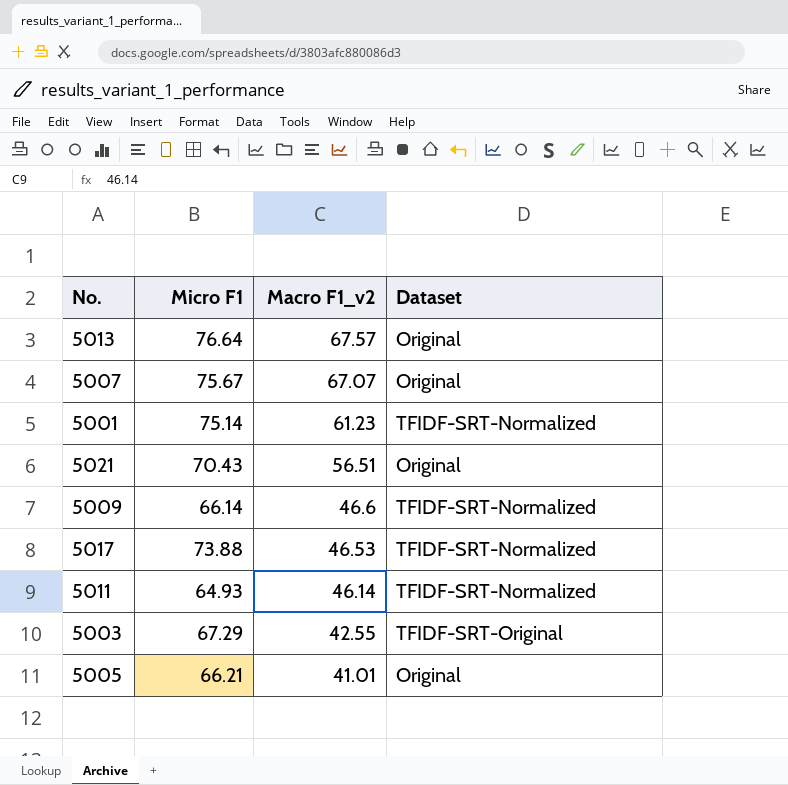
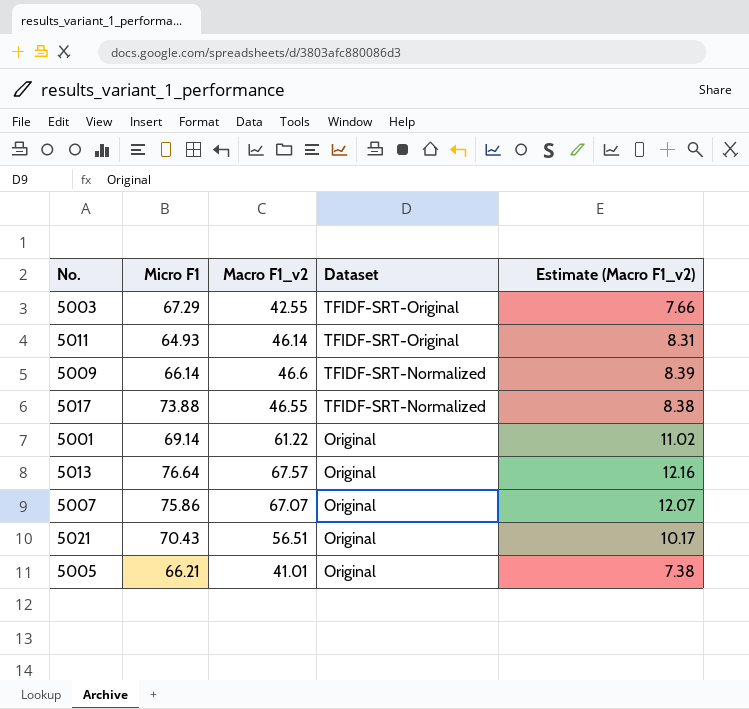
row order: Macro F1_v2 descending -> Dataset descending
column Estimate (Macro F1_v2) | formula: none -> [Macro F1_v2] * 0.18
5011 | Dataset: TFIDF-SRT-Normalized -> TFIDF-SRT-Original
5017 | Macro F1_v2: 46.53 -> 46.55
5001 | Micro F1: 75.14 -> 69.14
5001 | Macro F1_v2: 61.23 -> 61.22
5001 | Dataset: TFIDF-SRT-Normalized -> Original
5007 | Micro F1: 75.67 -> 75.86

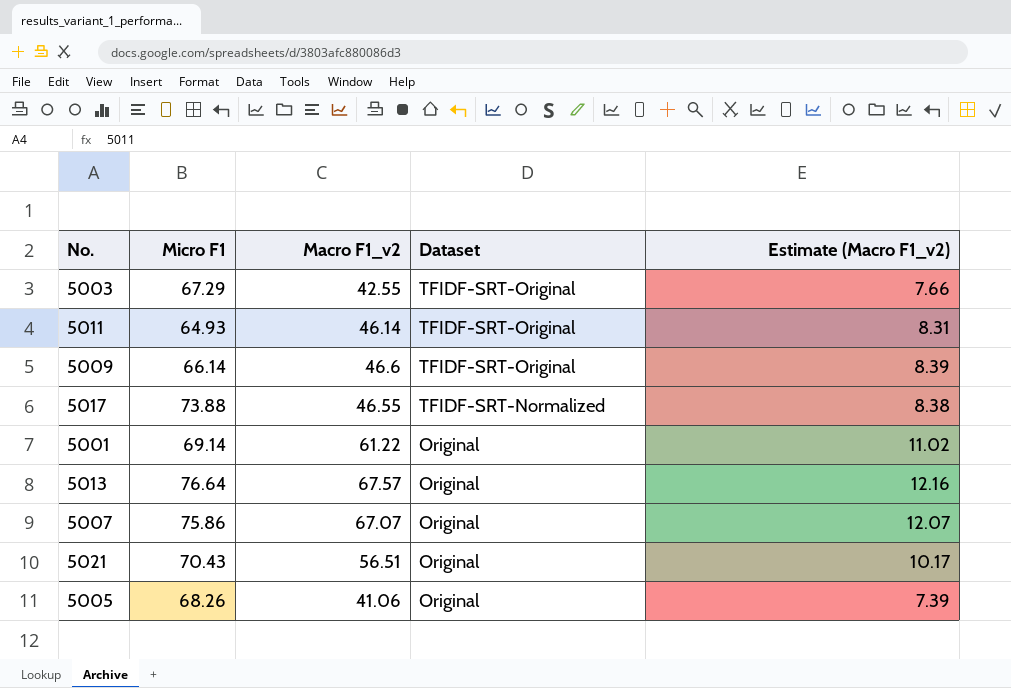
5009 | Dataset: TFIDF-SRT-Normalized -> TFIDF-SRT-Original
5005 | Micro F1: 66.21 -> 68.26
5005 | Macro F1_v2: 41.01 -> 41.06
5005 | Estimate (Macro F1_v2): 7.38 -> 7.39

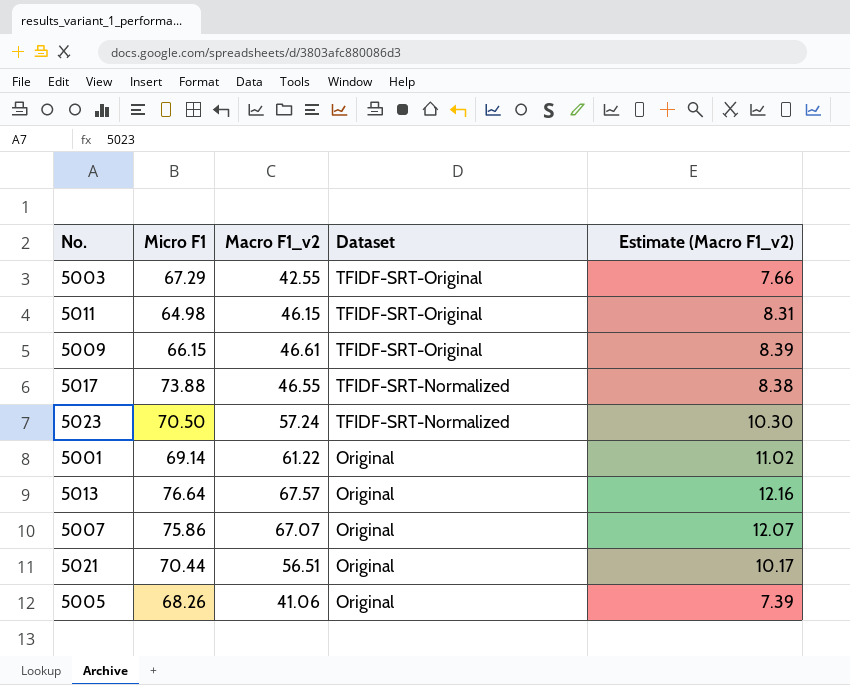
5011 | Micro F1: 64.93 -> 64.98
5011 | Macro F1_v2: 46.14 -> 46.15
5009 | Micro F1: 66.14 -> 66.15
5009 | Macro F1_v2: 46.6 -> 46.61
row 5023: none -> 70.50 | 57.24 | TFIDF-SRT-Normalized | 10.30
5021 | Micro F1: 70.43 -> 70.44

